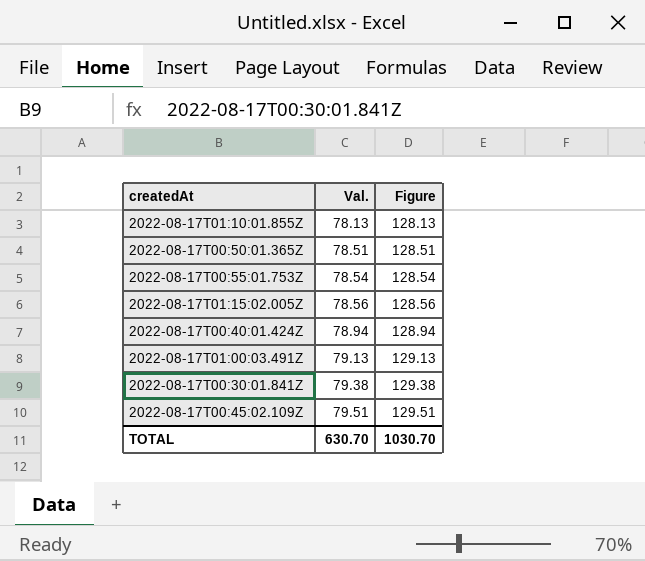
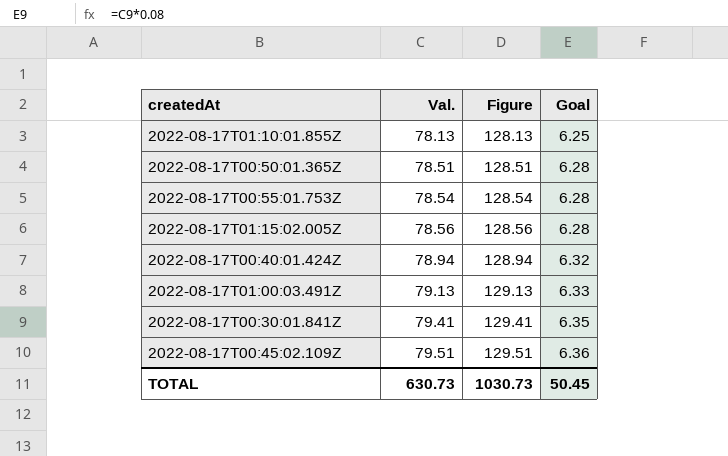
column Goal | formula: none -> [Val.] * 0.08
2022-08-17T00:30:01.841Z | Val.: 79.38 -> 79.41
2022-08-17T00:30:01.841Z | Figure: 129.38 -> 129.41
TOTAL | Val.: 630.70 -> 630.73
TOTAL | Figure: 1030.70 -> 1030.73

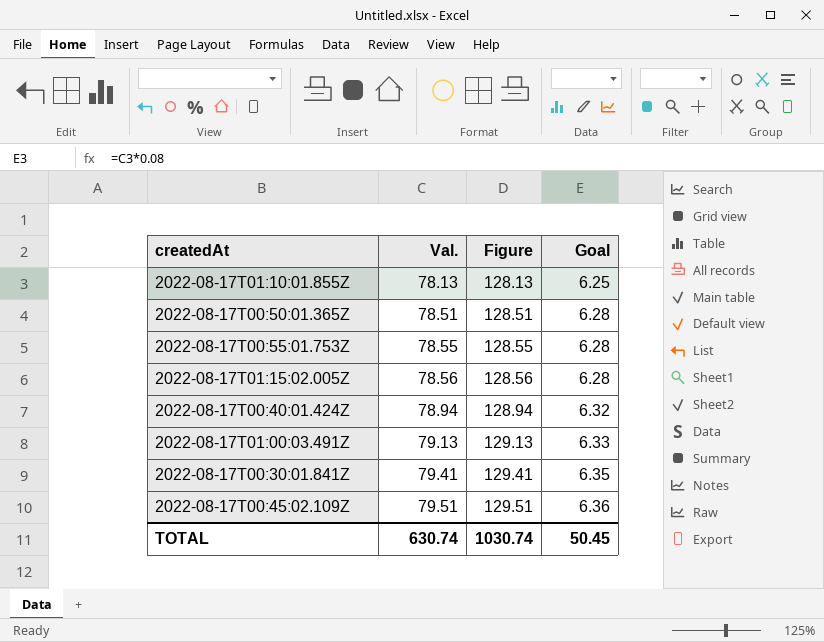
2022-08-17T00:55:01.753Z | Val.: 78.54 -> 78.55
2022-08-17T00:55:01.753Z | Figure: 128.54 -> 128.55
TOTAL | Val.: 630.73 -> 630.74
TOTAL | Figure: 1030.73 -> 1030.74

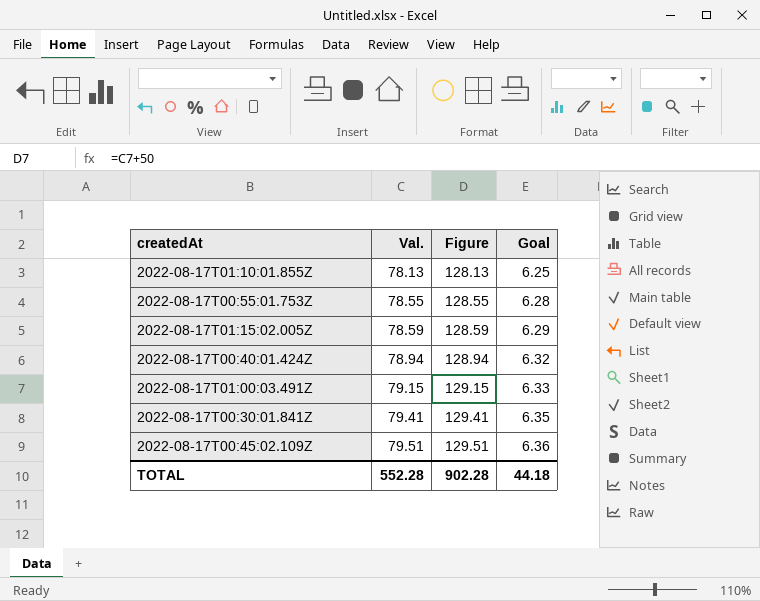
row 2022-08-17T00:50:01.365Z: 78.51 | 128.51 | 6.28 -> none
2022-08-17T01:15:02.005Z | Val.: 78.56 -> 78.59
2022-08-17T01:15:02.005Z | Figure: 128.56 -> 128.59
2022-08-17T01:15:02.005Z | Goal: 6.28 -> 6.29
2022-08-17T01:00:03.491Z | Val.: 79.13 -> 79.15
2022-08-17T01:00:03.491Z | Figure: 129.13 -> 129.15
TOTAL | Val.: 630.74 -> 552.28
TOTAL | Figure: 1030.74 -> 902.28
TOTAL | Goal: 50.45 -> 44.18

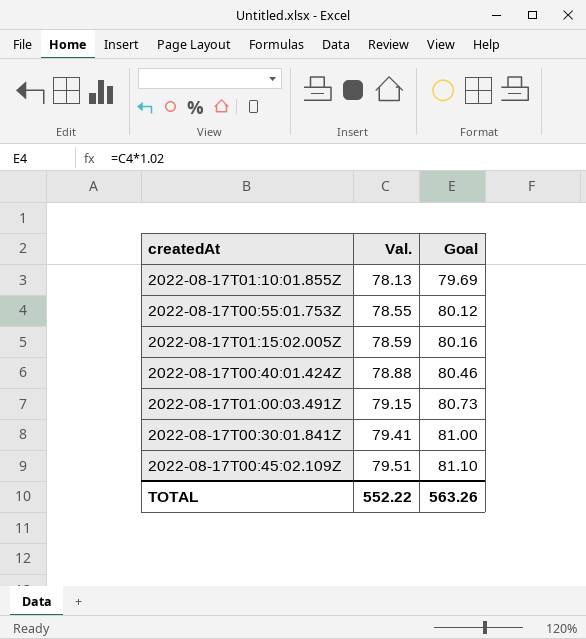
column Figure | formula: [Val.] + 50 -> none
column Goal | formula: [Val.] * 0.08 -> [Val.] * 1.02
2022-08-17T00:40:01.424Z | Val.: 78.94 -> 78.88
TOTAL | Val.: 552.28 -> 552.22
TOTAL | Goal: 44.18 -> 563.26

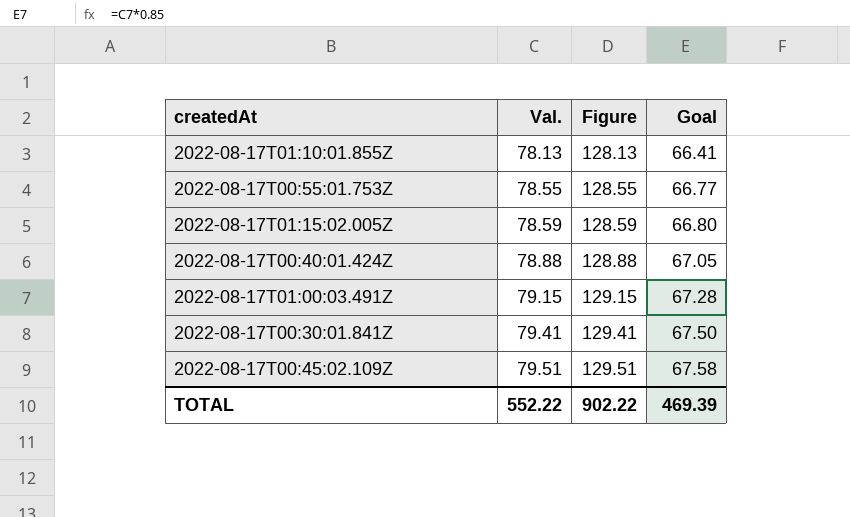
column Figure | formula: none -> [Val.] + 50
column Goal | formula: [Val.] * 1.02 -> [Val.] * 0.85
TOTAL | Goal: 563.26 -> 469.39

